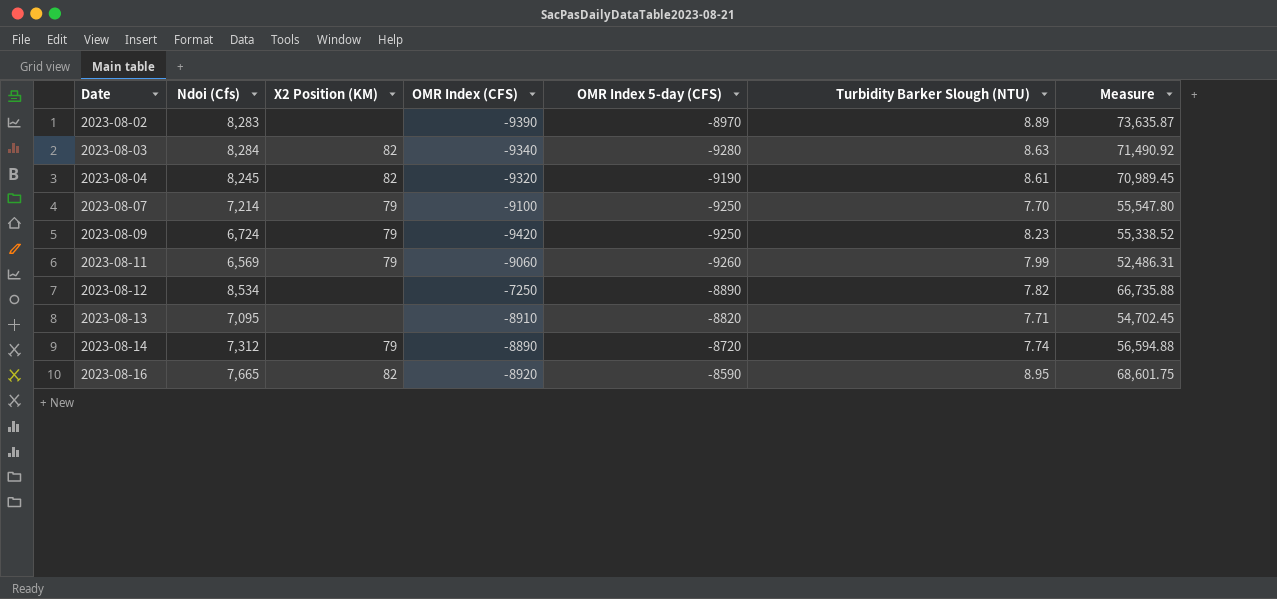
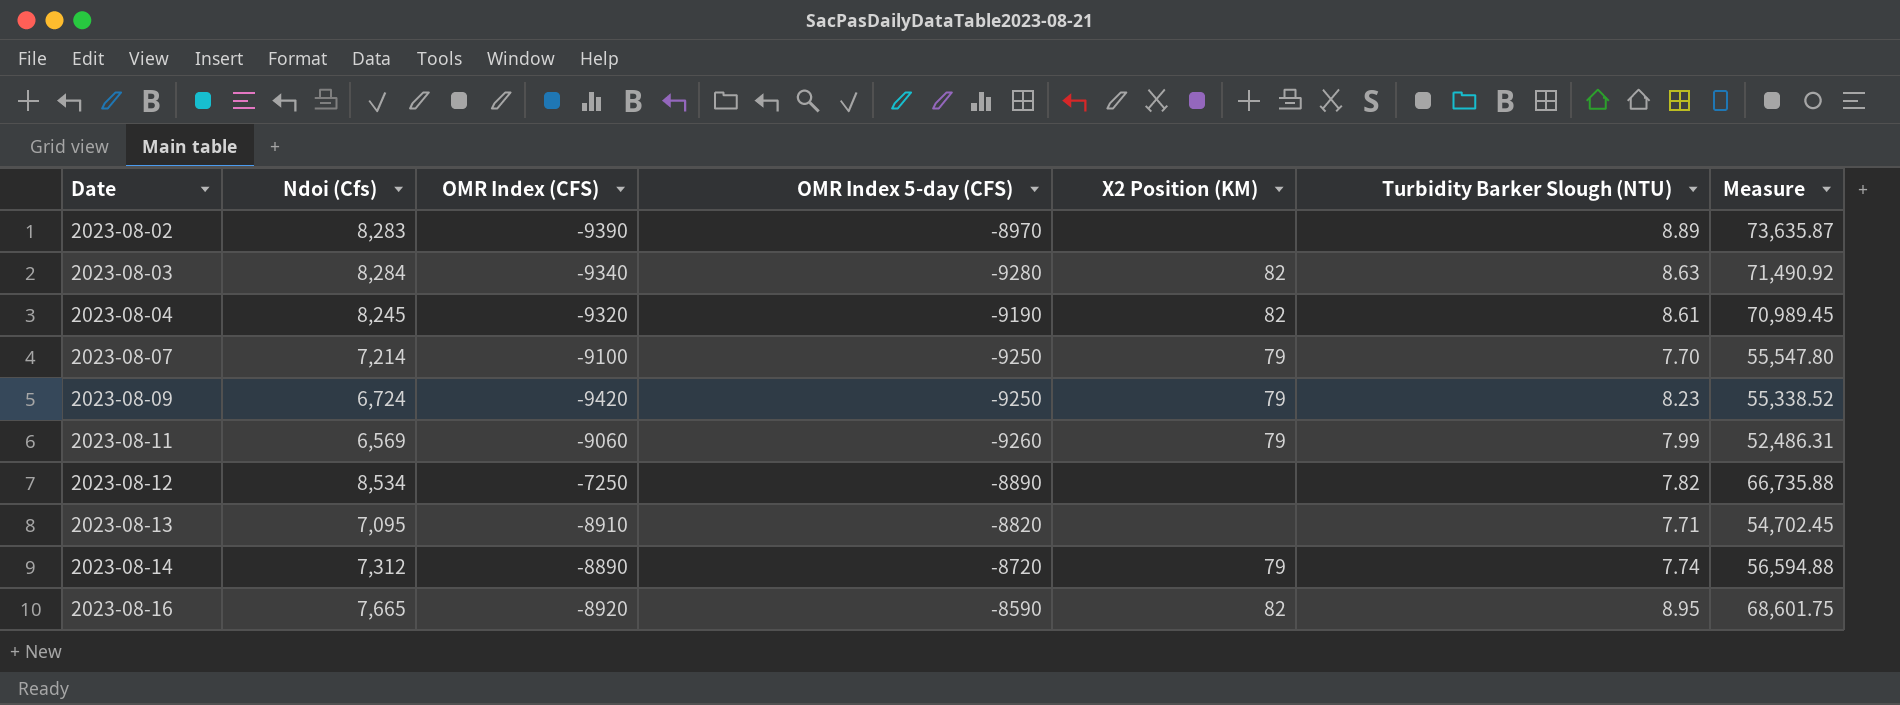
column X2 Position (KM) | position: 3 -> 5

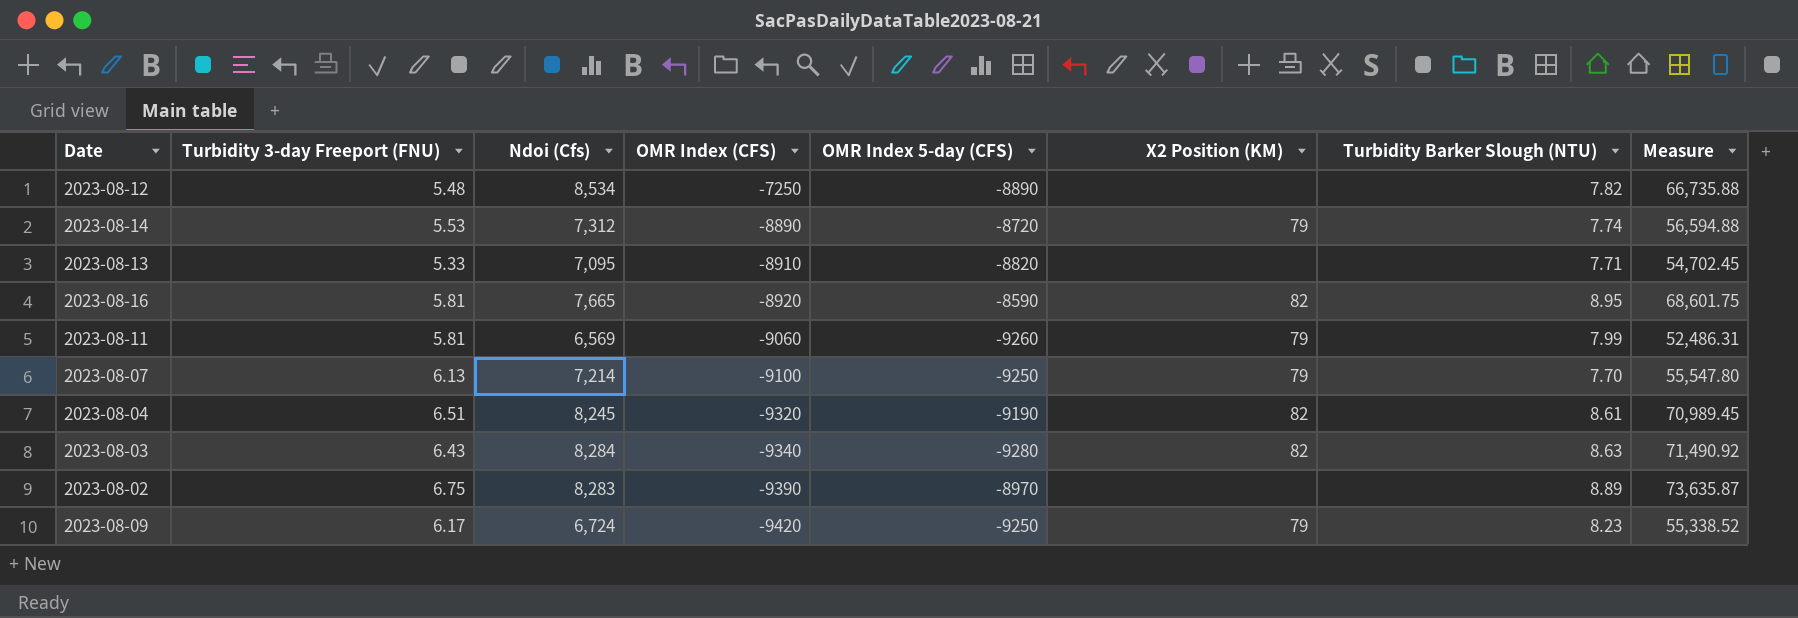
row order: Date ascending -> OMR Index (CFS) descending
column Turbidity 3-day Freeport (FNU) | position: none -> 2

